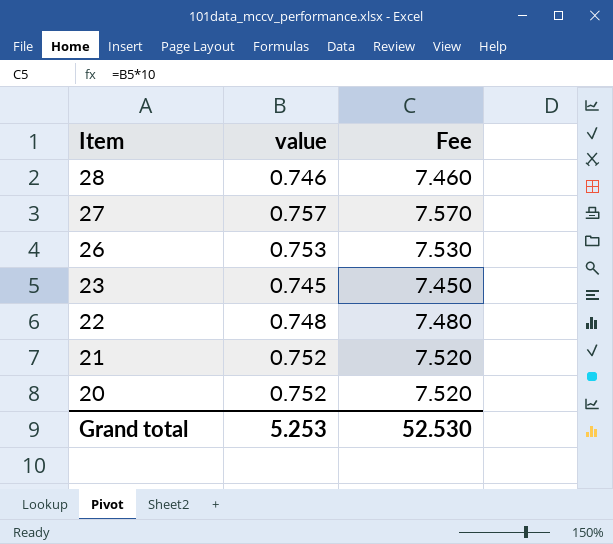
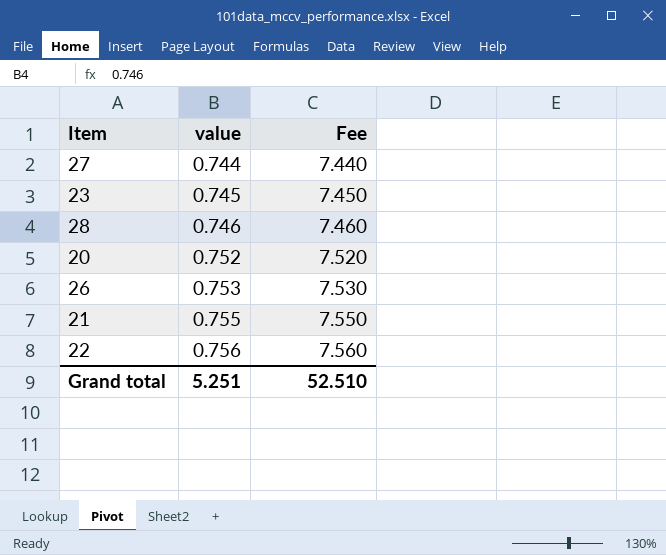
row order: Item descending -> value ascending
27 | value: 0.757 -> 0.744
27 | Fee: 7.570 -> 7.440
21 | value: 0.752 -> 0.755
21 | Fee: 7.520 -> 7.550
22 | value: 0.748 -> 0.756
22 | Fee: 7.480 -> 7.560
Grand total | value: 5.253 -> 5.251
Grand total | Fee: 52.530 -> 52.510

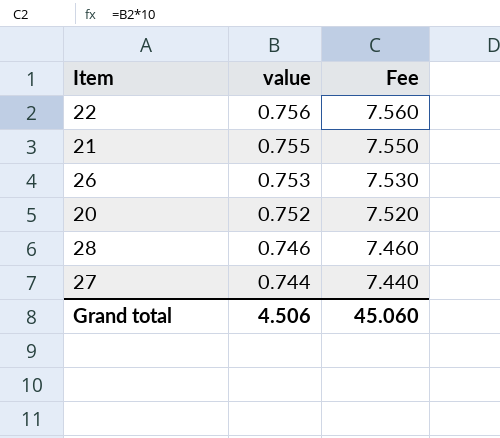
row order: value ascending -> value descending
row 23: 0.745 | 7.450 -> none
Grand total | value: 5.251 -> 4.506
Grand total | Fee: 52.510 -> 45.060

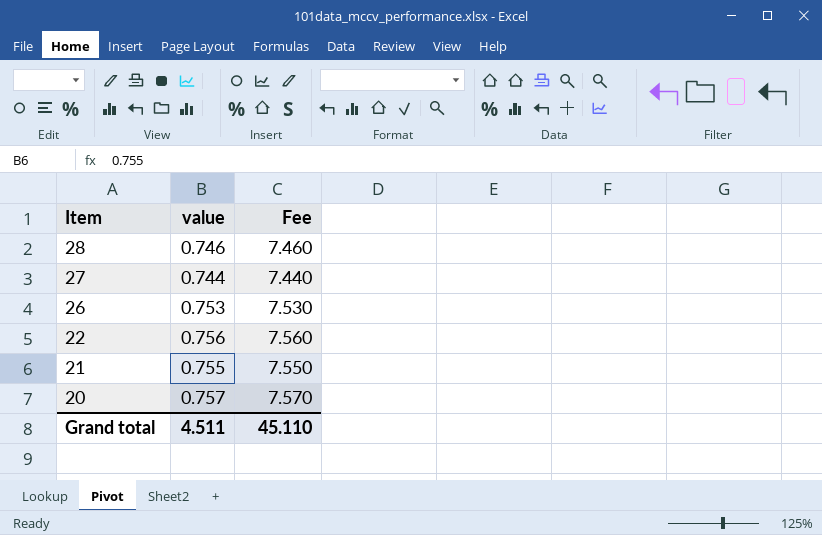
row order: value descending -> Item descending
20 | value: 0.752 -> 0.757
20 | Fee: 7.520 -> 7.570
Grand total | value: 4.506 -> 4.511
Grand total | Fee: 45.060 -> 45.110

